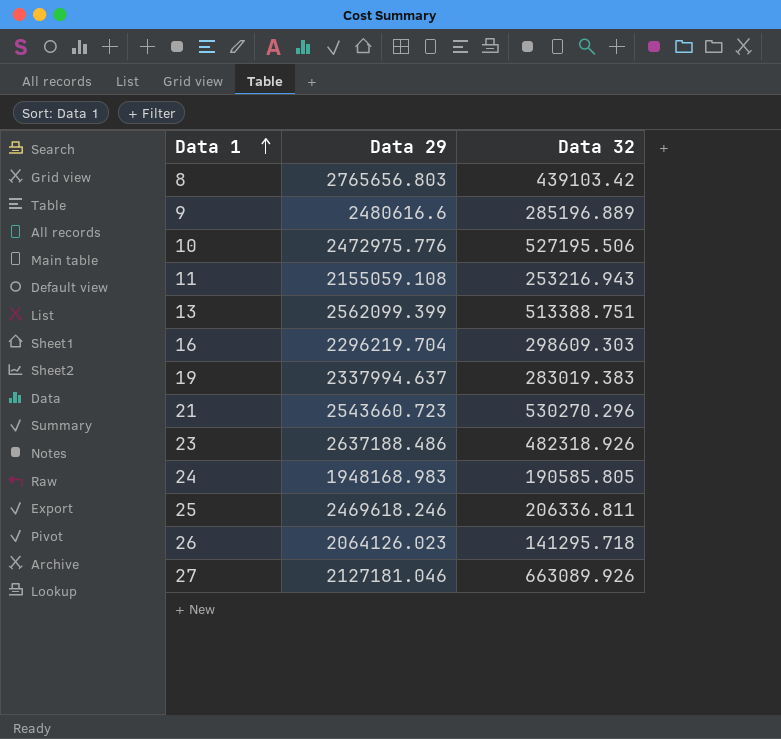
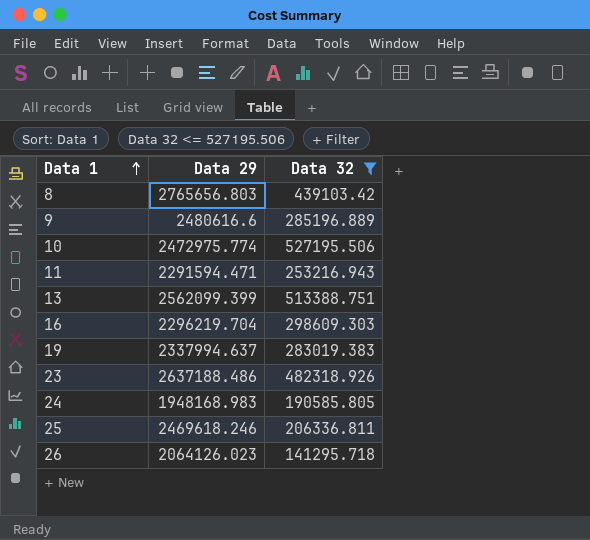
filter: none -> Data 32 <= 527195.506
10 | Data 29: 2472975.776 -> 2472975.774
11 | Data 29: 2155059.108 -> 2291594.471

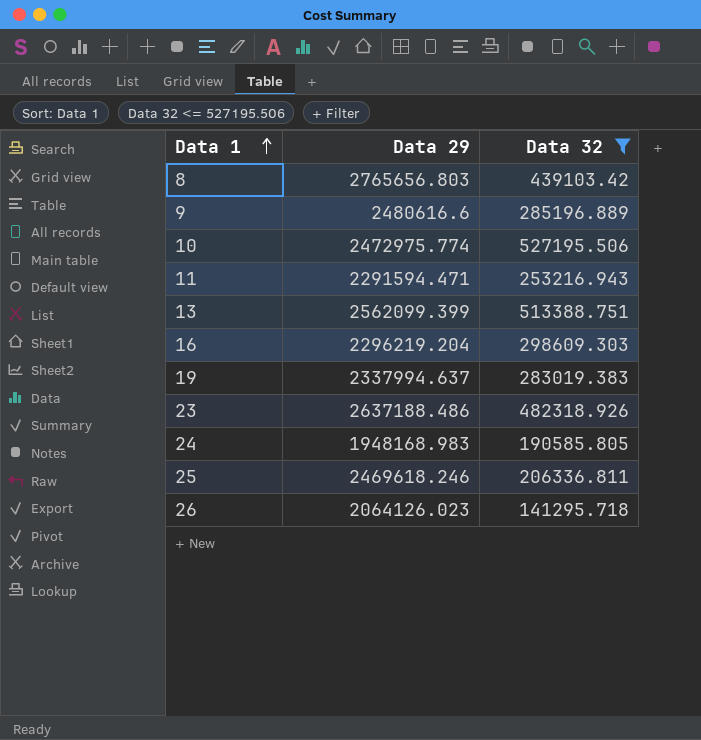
16 | Data 29: 2296219.704 -> 2296219.204

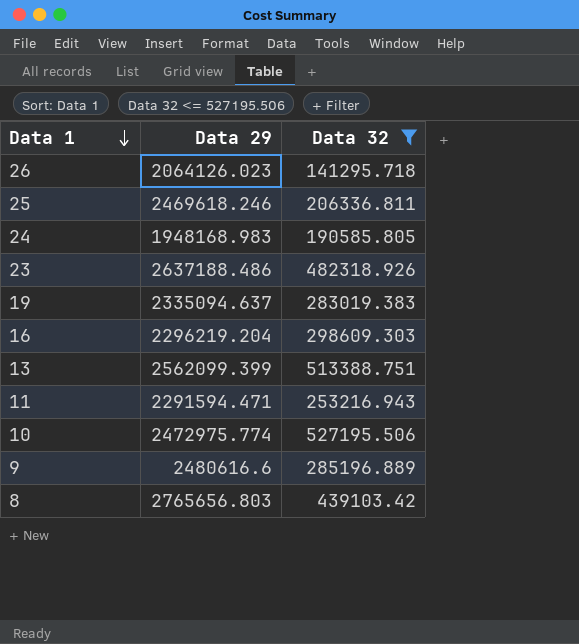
row order: Data 1 ascending -> Data 1 descending
19 | Data 29: 2337994.637 -> 2335094.637

